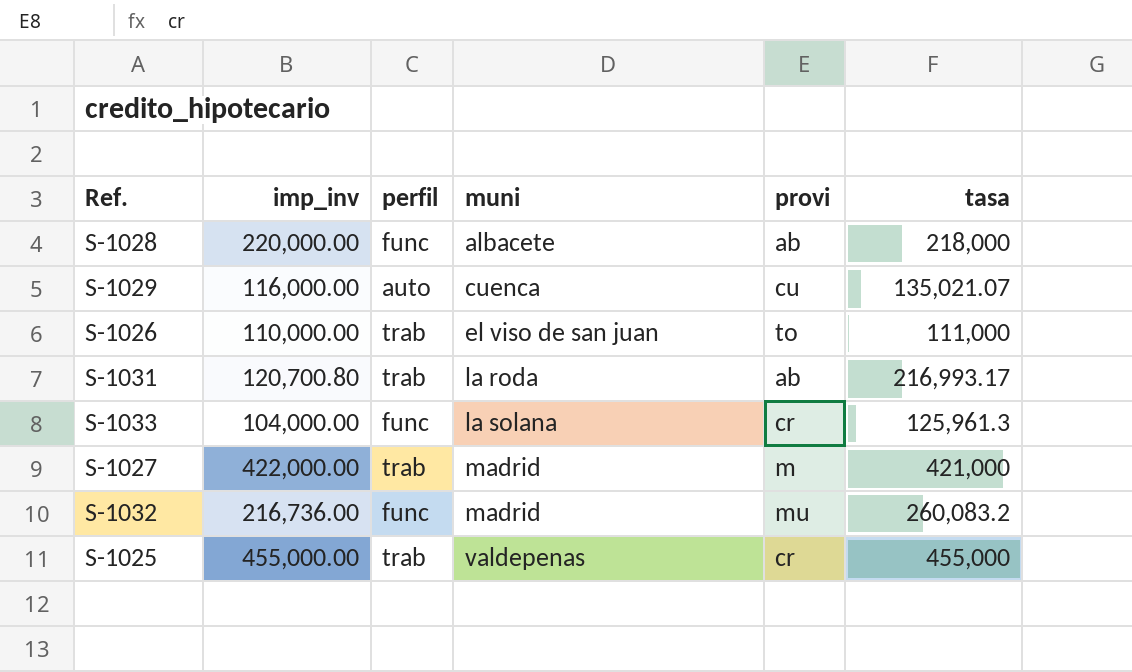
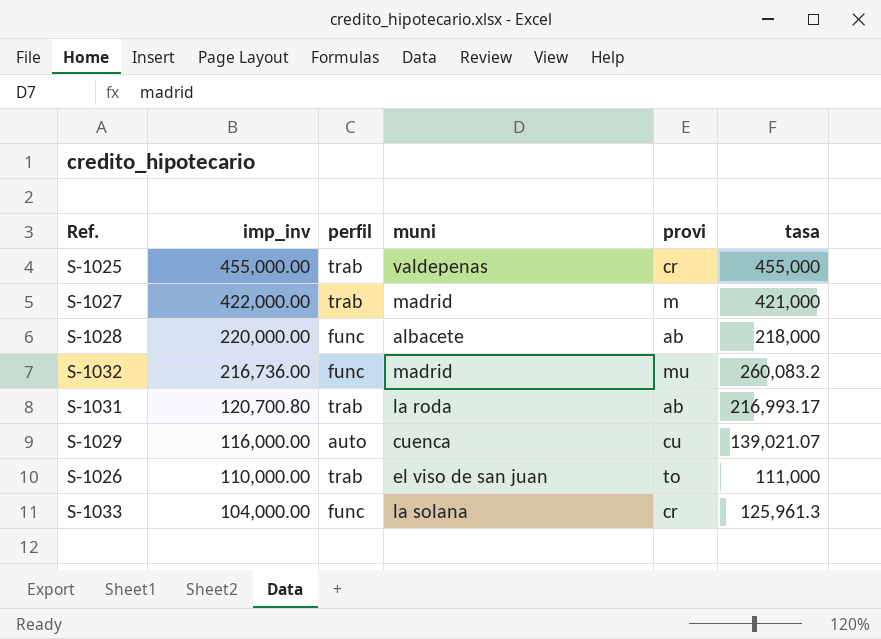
row order: muni ascending -> imp_inv descending
S-1029 | tasa: 135,021.07 -> 139,021.07

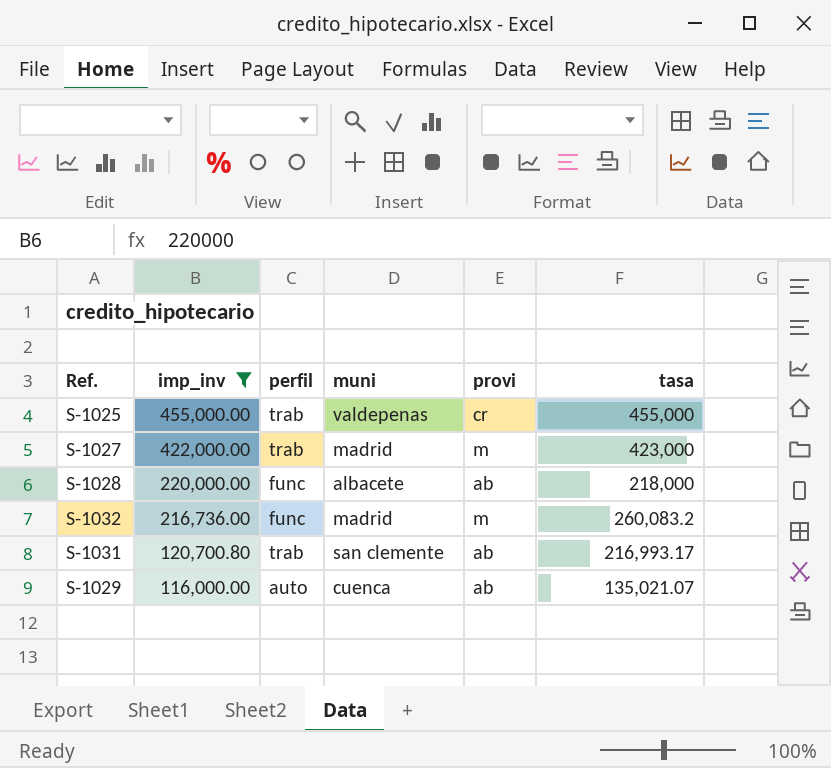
filter: none -> imp_inv >= 116,000.00
S-1027 | tasa: 421,000 -> 423,000
S-1032 | provi: mu -> m
S-1031 | muni: la roda -> san clemente
S-1029 | provi: cu -> ab
S-1029 | tasa: 139,021.07 -> 135,021.07

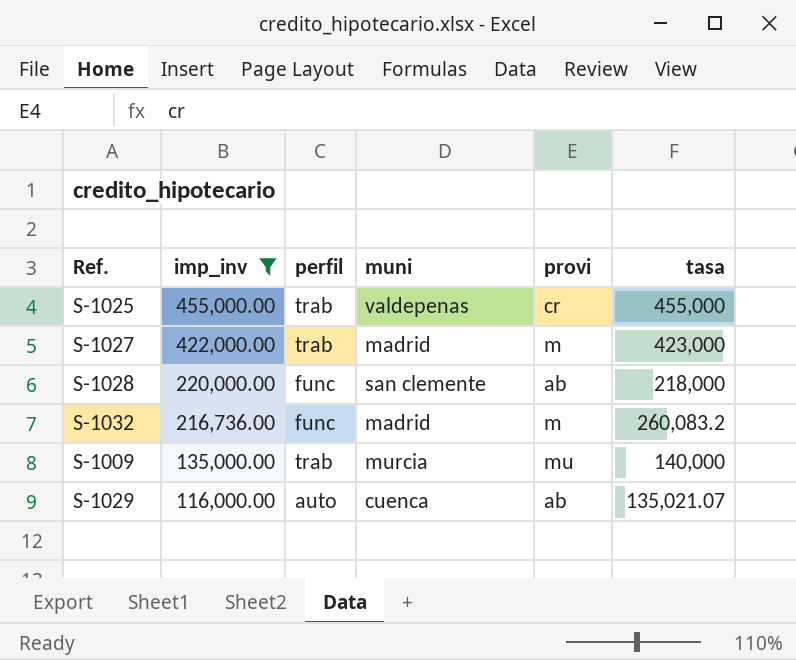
row S-1031: 120,700.80 | trab | san clemente | ab | 216,993.17 -> none
S-1028 | muni: albacete -> san clemente
row S-1009: none -> 135,000.00 | trab | murcia | mu | 140,000

